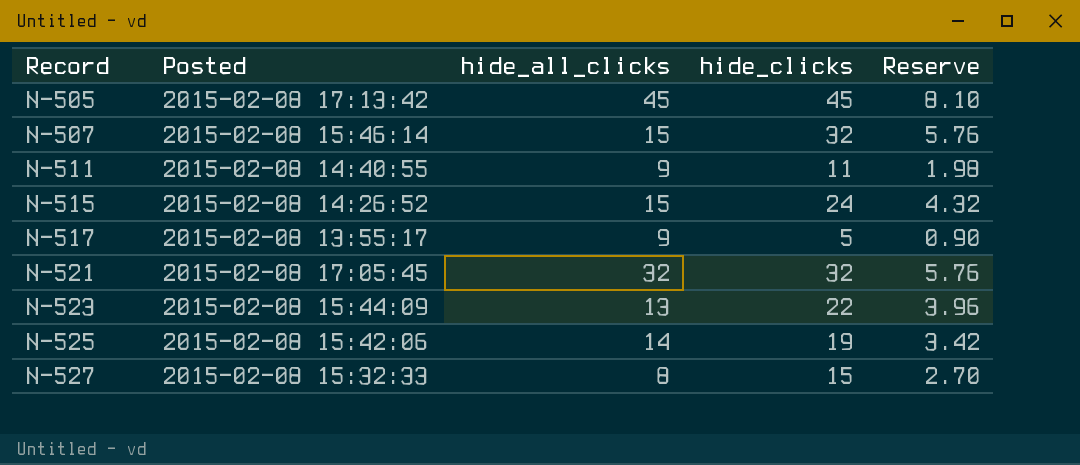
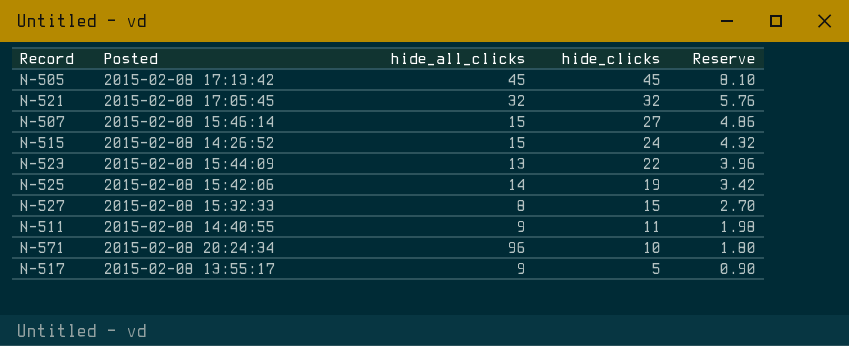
row order: Record ascending -> hide_clicks descending
N-507 | hide_clicks: 32 -> 27
N-507 | Reserve: 5.76 -> 4.86
row N-571: none -> 2015-02-08 20:24:34 | 96 | 10 | 1.80

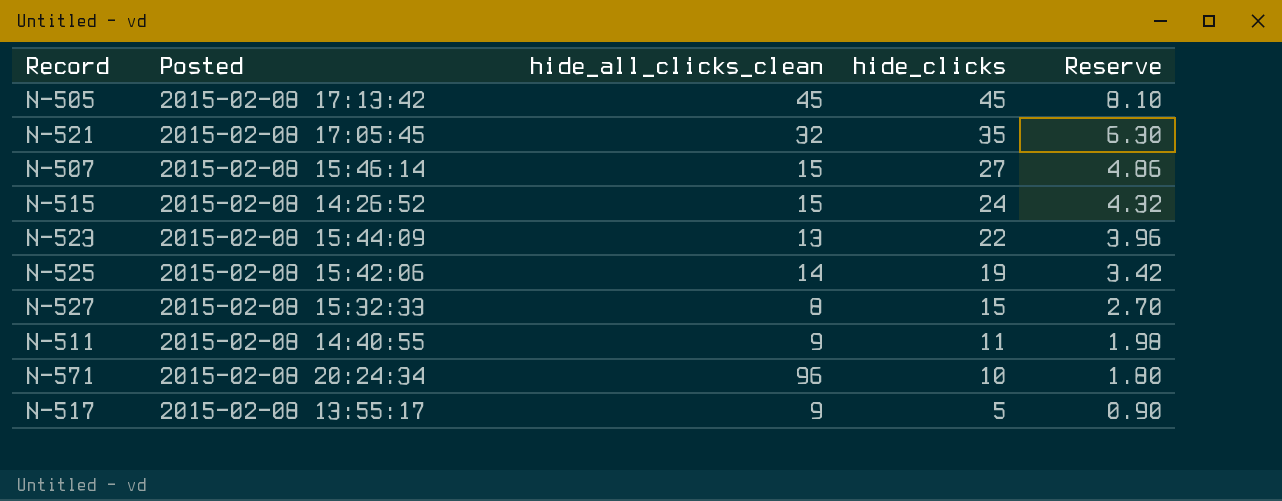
column name: hide_all_clicks -> hide_all_clicks_clean
N-521 | hide_clicks: 32 -> 35
N-521 | Reserve: 5.76 -> 6.30

